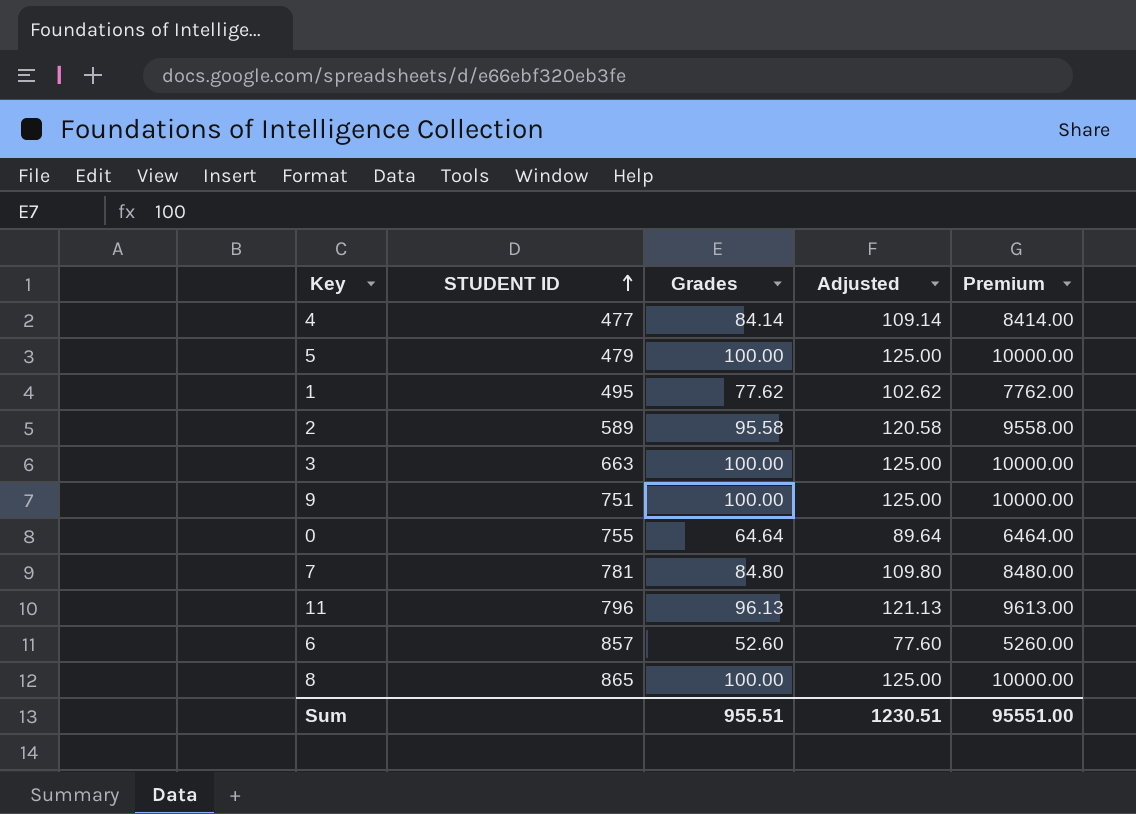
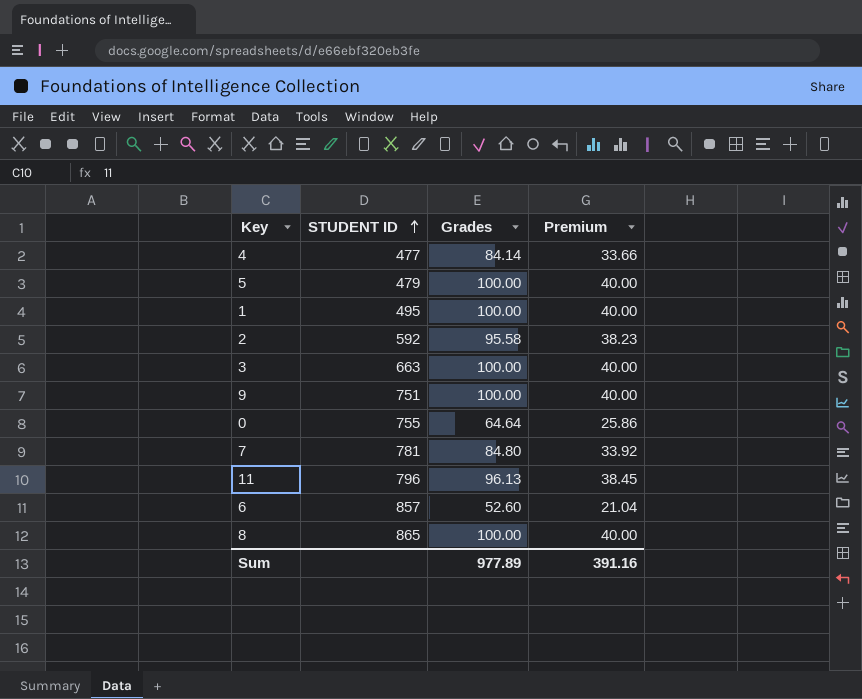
column Adjusted | formula: [Grades] + 25 -> none
column Premium | formula: [Grades] * 100 -> [Grades] * 0.4
1 | Grades: 77.62 -> 100.00
2 | STUDENT ID: 589 -> 592
Sum | Grades: 955.51 -> 977.89
Sum | Premium: 95551.00 -> 391.16

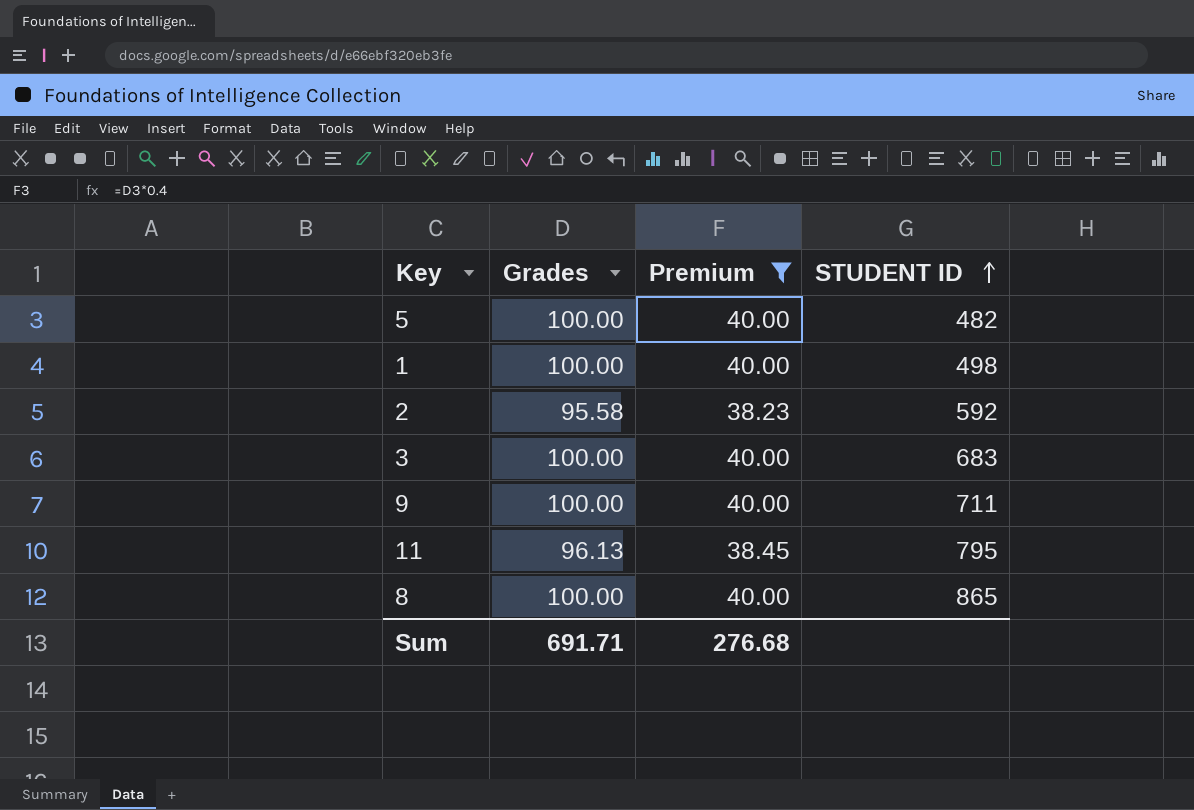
filter: none -> Premium >= 38.23
column STUDENT ID | position: 2 -> 4
5 | STUDENT ID: 479 -> 482
1 | STUDENT ID: 495 -> 498
3 | STUDENT ID: 663 -> 683
9 | STUDENT ID: 751 -> 711
11 | STUDENT ID: 796 -> 795
Sum | Grades: 977.89 -> 691.71
Sum | Premium: 391.16 -> 276.68

